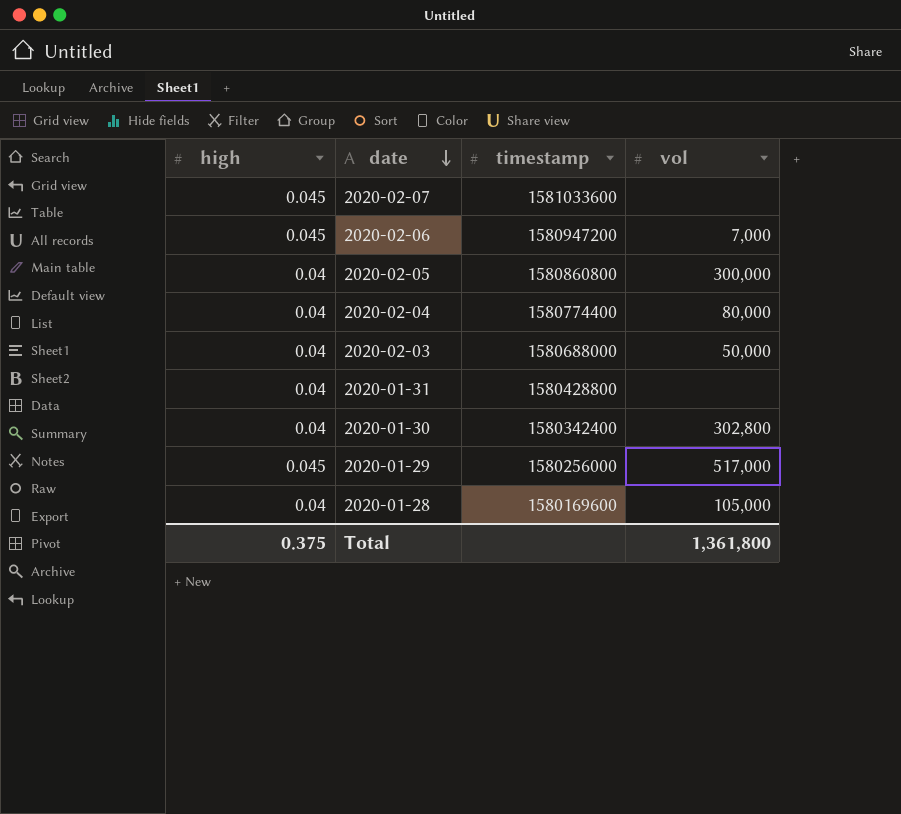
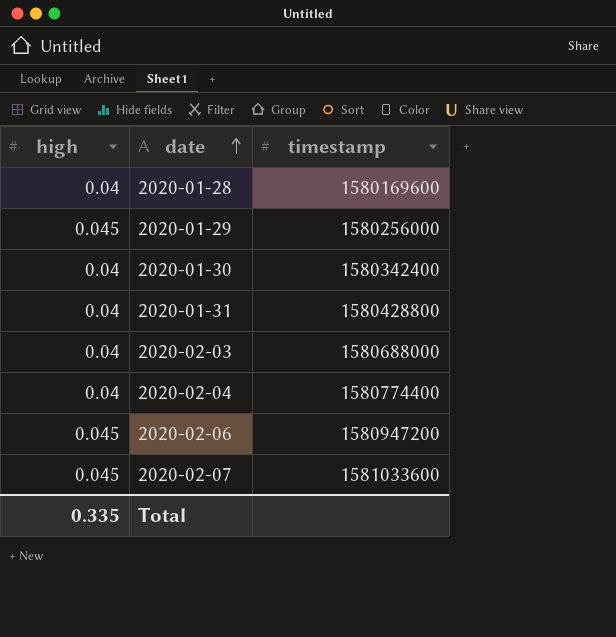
row order: date descending -> date ascending
column vol | position: 4 -> none
row 2020-02-05: 0.04 | 1580860800 | 300,000 -> none
Total | high: 0.375 -> 0.335

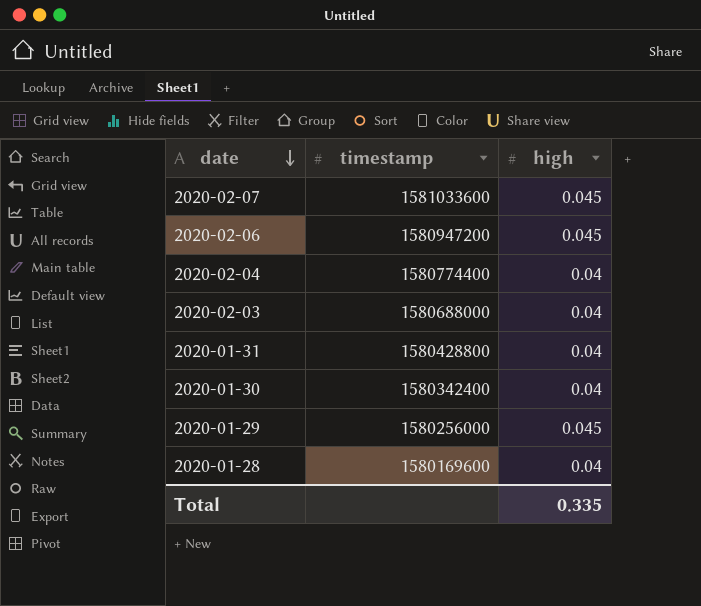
row order: date ascending -> date descending
column high | position: 1 -> 3

